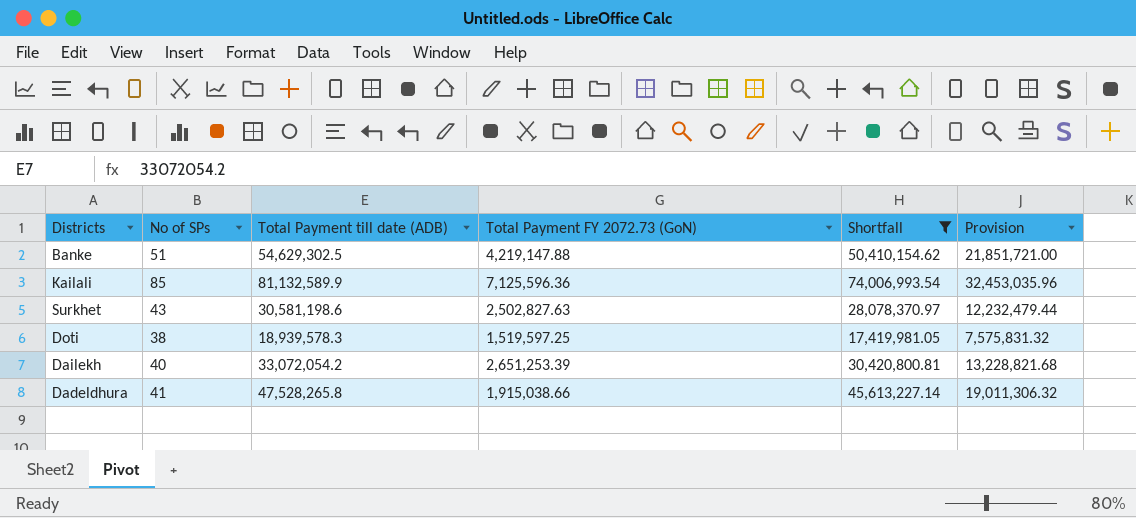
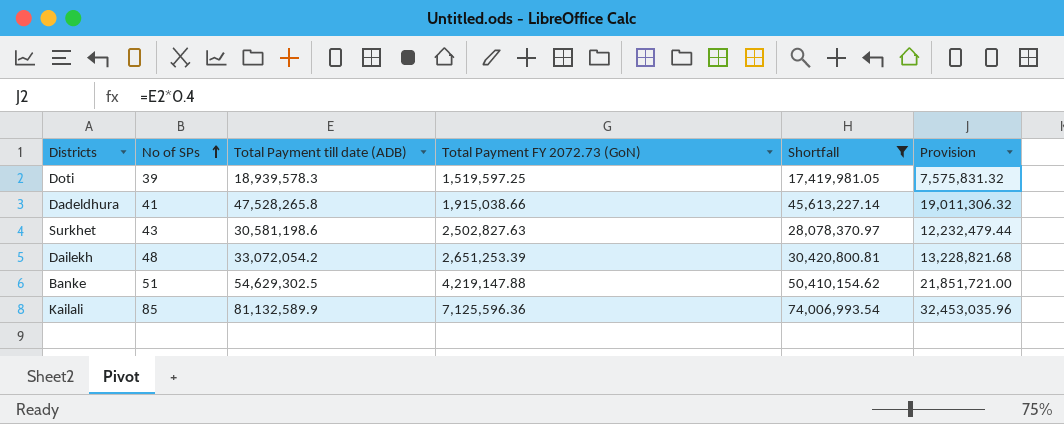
row order: none -> No of SPs ascending
Doti | No of SPs: 38 -> 39
Dailekh | No of SPs: 40 -> 48

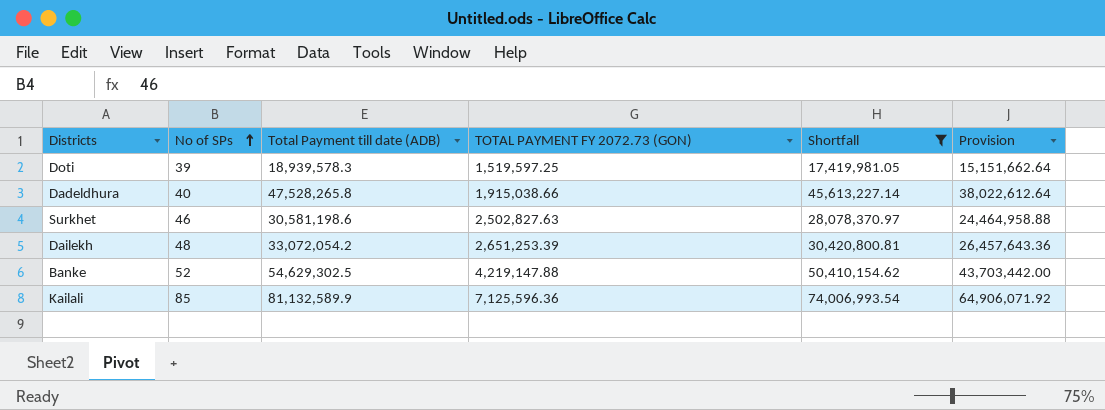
column name: Total Payment FY 2072.73 (GoN) -> TOTAL PAYMENT FY 2072.73 (GON)
column Provision | formula: [Total Payment till date (ADB)] * 0.4 -> [Total Payment till date (ADB)] * 0.8
Dadeldhura | No of SPs: 41 -> 40
Surkhet | No of SPs: 43 -> 46
Banke | No of SPs: 51 -> 52

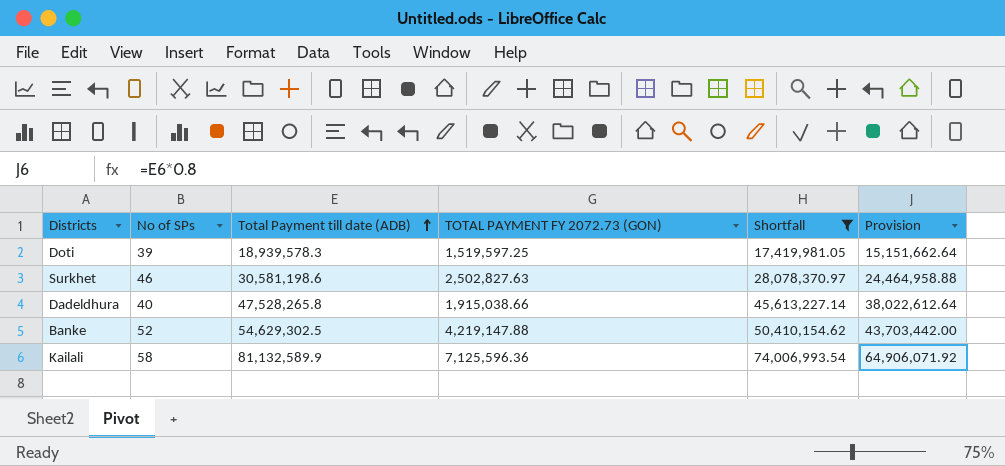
row order: No of SPs ascending -> Total Payment till date (ADB) ascending
row Dailekh: 48 | 33,072,054.2 | 2,651,253.39 | 30,420,800.81 | 26,457,643.36 -> none
Kailali | No of SPs: 85 -> 58

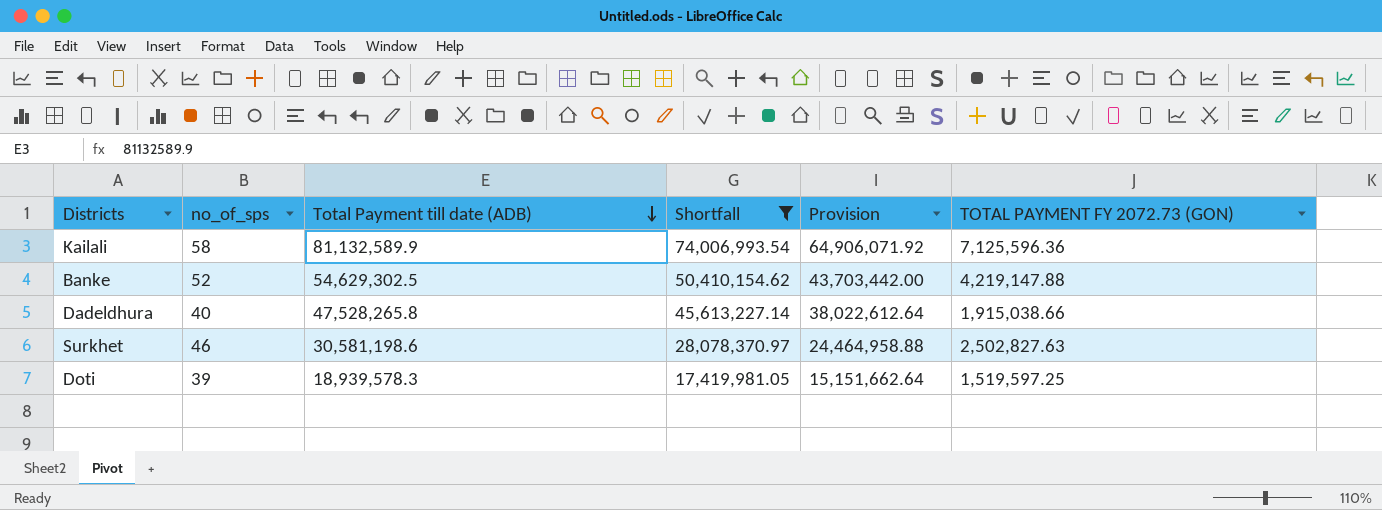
row order: Total Payment till date (ADB) ascending -> Total Payment till date (ADB) descending
column name: No of SPs -> no_of_sps
column TOTAL PAYMENT FY 2072.73 (GON) | position: 4 -> 6

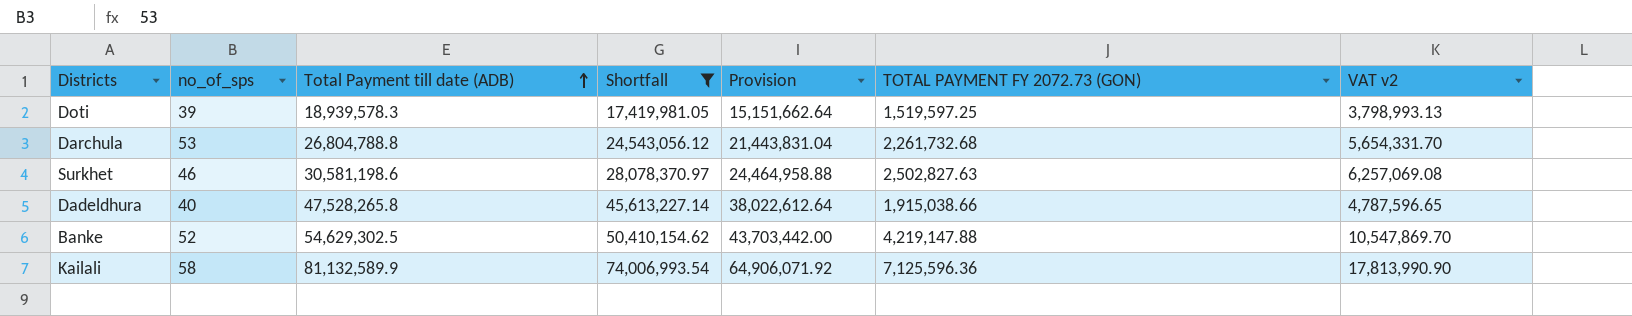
row order: Total Payment till date (ADB) descending -> Total Payment till date (ADB) ascending
column VAT v2 | formula: none -> [TOTAL PAYMENT FY 2072.73 (GON)] * 2.5
row Darchula: none -> 53 | 26,804,788.8 | 24,543,056.12 | 21,443,831.04 | 2,261,732.68 | 5,654,331.70

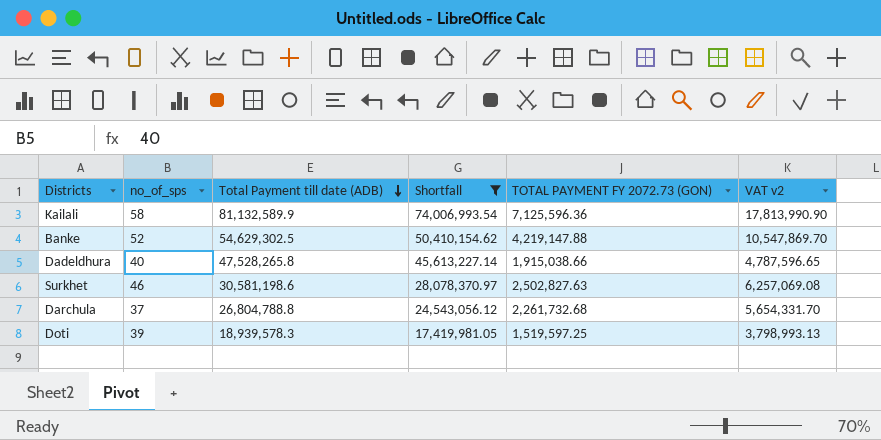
row order: Total Payment till date (ADB) ascending -> Total Payment till date (ADB) descending
column Provision | formula: [Total Payment till date (ADB)] * 0.8 -> none
Darchula | no_of_sps: 53 -> 37

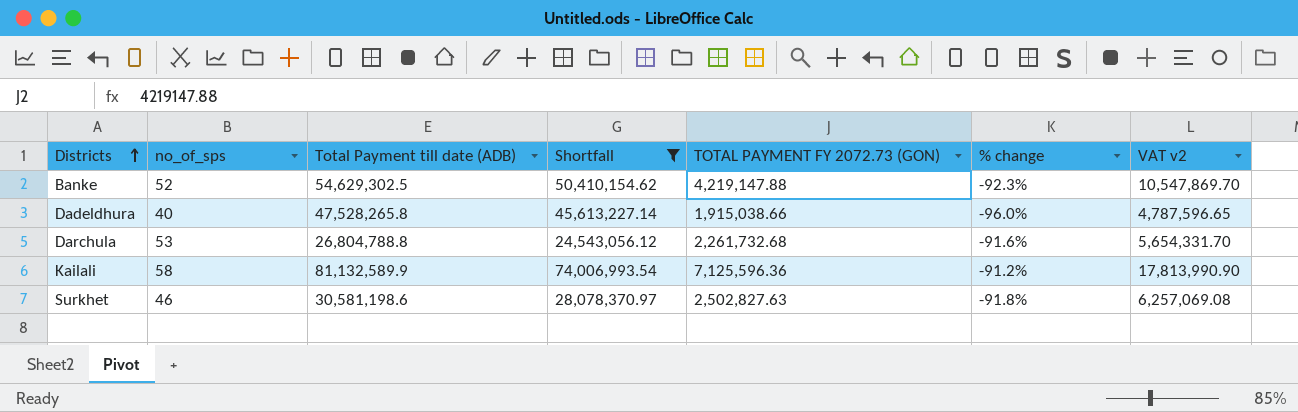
row order: Total Payment till date (ADB) descending -> Districts ascending
column % change | formula: none -> ([TOTAL PAYMENT FY 2072.73 (GON)] - [Total Payment till date (ADB)]) / [Total Payment till date (ADB)]
row Doti: 39 | 18,939,578.3 | 17,419,981.05 | 1,519,597.25 | 3,798,993.13 -> none
Darchula | no_of_sps: 37 -> 53

